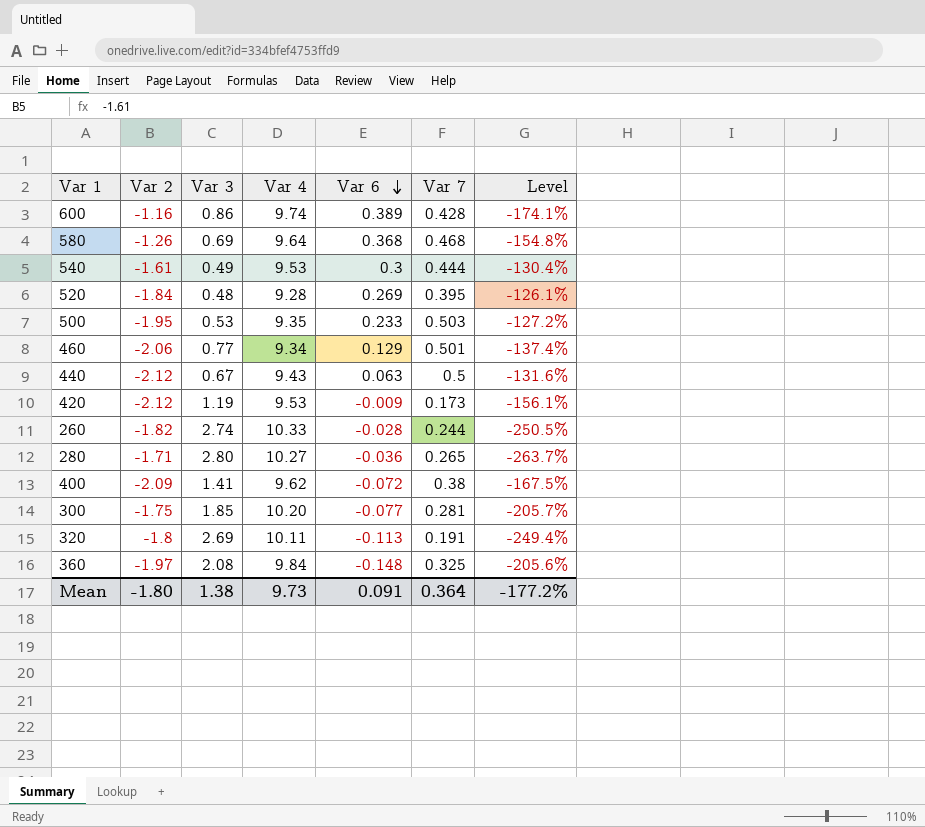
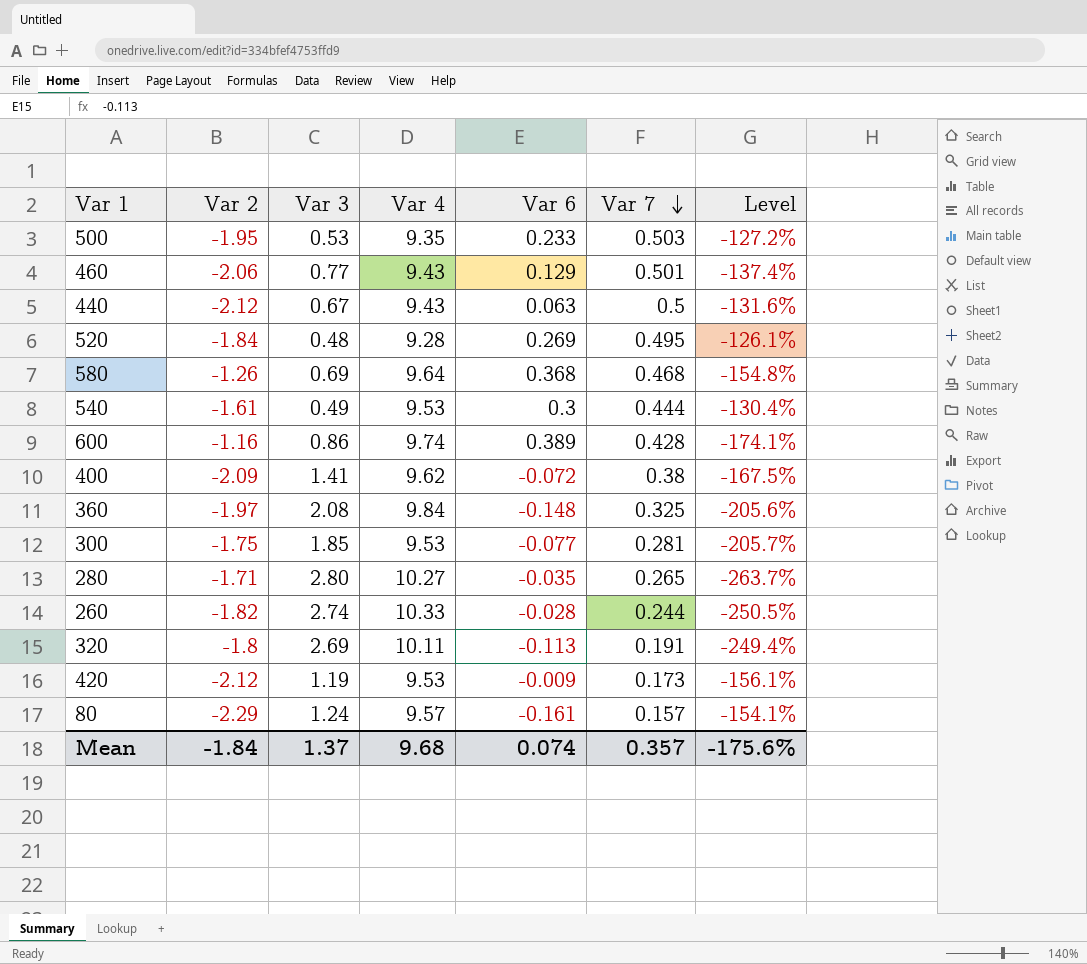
row order: Var 6 descending -> Var 7 descending
460 | Var 4: 9.34 -> 9.43
520 | Var 7: 0.395 -> 0.495
300 | Var 4: 10.20 -> 9.53
280 | Var 6: -0.036 -> -0.035
row 80: none -> -2.29 | 1.24 | 9.57 | -0.161 | 0.157 | -154.1%
Mean | Var 2: -1.80 -> -1.84
Mean | Var 3: 1.38 -> 1.37
Mean | Var 4: 9.73 -> 9.68
Mean | Var 6: 0.091 -> 0.074
Mean | Var 7: 0.364 -> 0.357
Mean | Level: -177.2% -> -175.6%

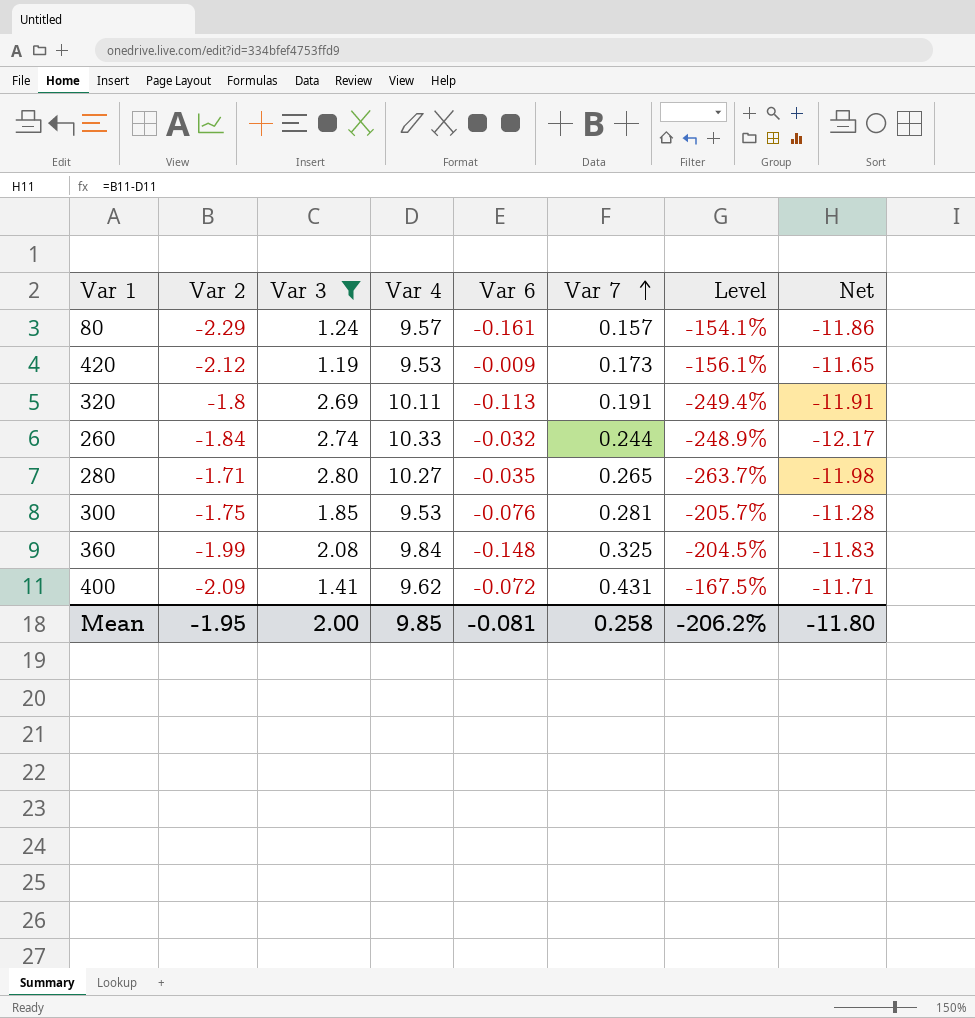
filter: none -> Var 3 >= 1.19
row order: Var 7 descending -> Var 7 ascending
column Net | formula: none -> [Var 2] - [Var 4]
260 | Var 2: -1.82 -> -1.84
260 | Var 6: -0.028 -> -0.032
260 | Level: -250.5% -> -248.9%
300 | Var 6: -0.077 -> -0.076
360 | Var 2: -1.97 -> -1.99
360 | Level: -205.6% -> -204.5%
400 | Var 7: 0.38 -> 0.431
Mean | Var 2: -1.84 -> -1.95
Mean | Var 3: 1.37 -> 2.00
Mean | Var 4: 9.68 -> 9.85
Mean | Var 6: 0.074 -> -0.081
Mean | Var 7: 0.357 -> 0.258
Mean | Level: -175.6% -> -206.2%

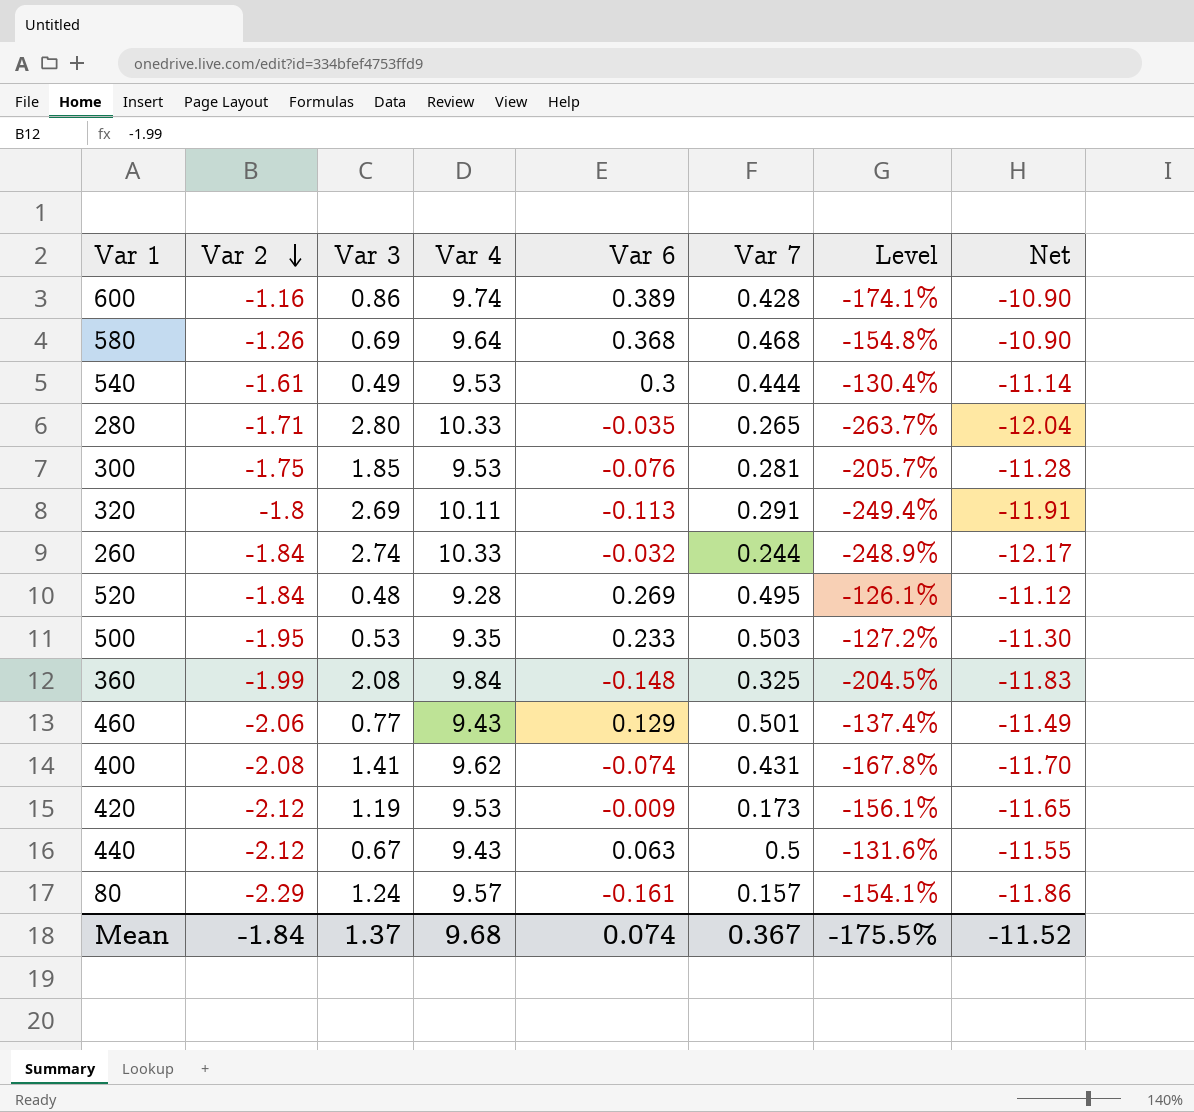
filter: Var 3 >= 1.19 -> none
row order: Var 7 ascending -> Var 2 descending
280 | Var 4: 10.27 -> 10.33
280 | Net: -11.98 -> -12.04
320 | Var 7: 0.191 -> 0.291
400 | Var 2: -2.09 -> -2.08
400 | Var 6: -0.072 -> -0.074
400 | Level: -167.5% -> -167.8%
400 | Net: -11.71 -> -11.70
Mean | Var 2: -1.95 -> -1.84
Mean | Var 3: 2.00 -> 1.37
Mean | Var 4: 9.85 -> 9.68
Mean | Var 6: -0.081 -> 0.074
Mean | Var 7: 0.258 -> 0.367
Mean | Level: -206.2% -> -175.5%
Mean | Net: -11.80 -> -11.52

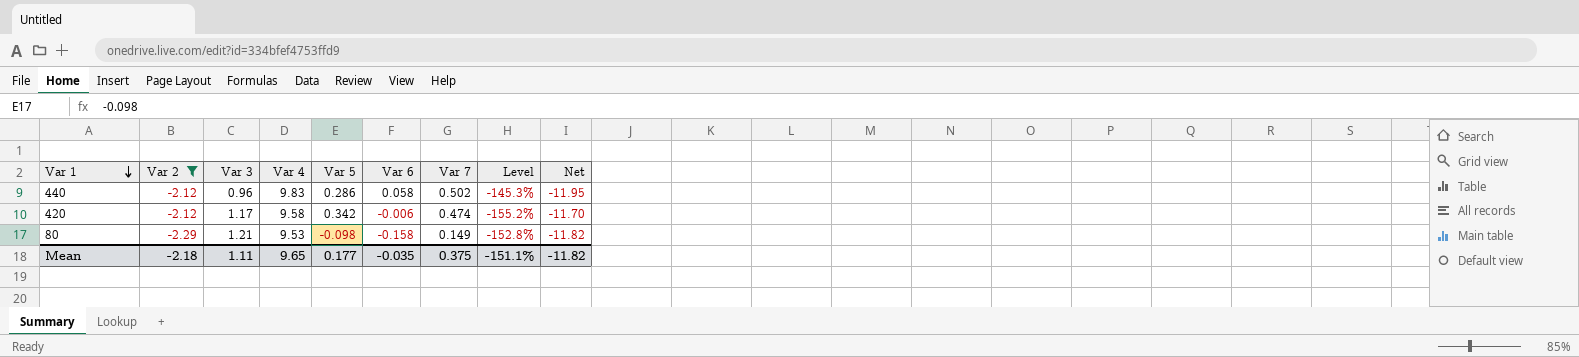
filter: none -> Var 2 <= -2.12
row order: Var 2 descending -> Var 1 descending
column Var 5 | position: none -> 5
440 | Var 3: 0.67 -> 0.96
440 | Var 4: 9.43 -> 9.83
440 | Var 6: 0.063 -> 0.058
440 | Var 7: 0.5 -> 0.502
440 | Level: -131.6% -> -145.3%
440 | Net: -11.55 -> -11.95
420 | Var 3: 1.19 -> 1.17
420 | Var 4: 9.53 -> 9.58
420 | Var 6: -0.009 -> -0.006
420 | Var 7: 0.173 -> 0.474
420 | Level: -156.1% -> -155.2%
420 | Net: -11.65 -> -11.70
80 | Var 3: 1.24 -> 1.21
80 | Var 4: 9.57 -> 9.53
80 | Var 6: -0.161 -> -0.158
80 | Var 7: 0.157 -> 0.149
80 | Level: -154.1% -> -152.8%
80 | Net: -11.86 -> -11.82
Mean | Var 2: -1.84 -> -2.18
Mean | Var 3: 1.37 -> 1.11
Mean | Var 4: 9.68 -> 9.65
Mean | Var 6: 0.074 -> -0.035
Mean | Var 7: 0.367 -> 0.375
Mean | Level: -175.5% -> -151.1%
Mean | Net: -11.52 -> -11.82

